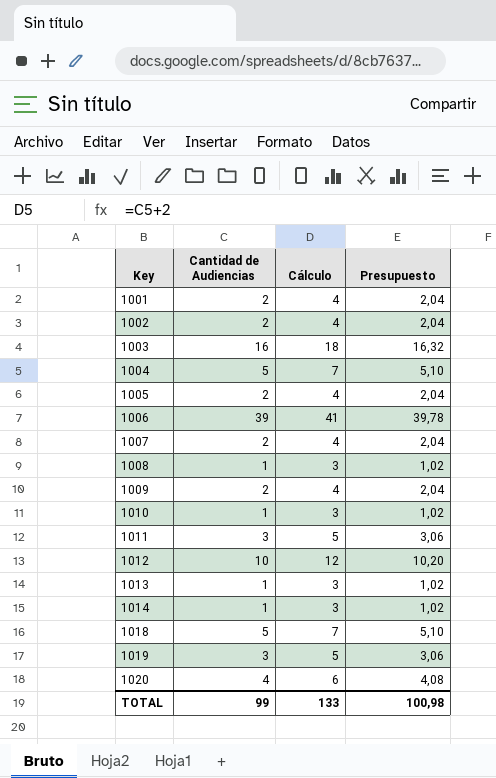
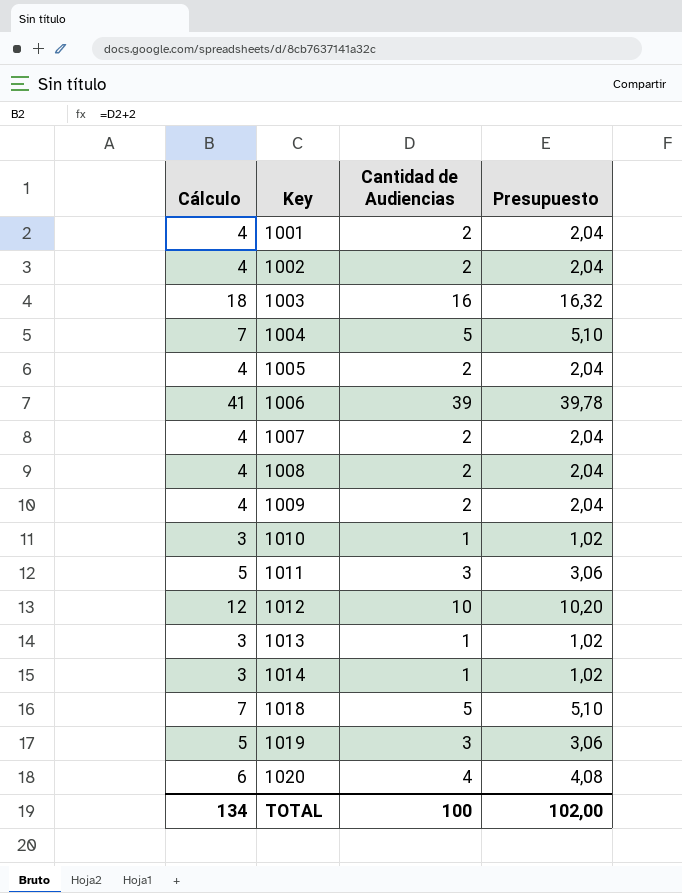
column Cálculo | position: 3 -> 1
1008 | Cálculo: 3 -> 4
1008 | Cantidad de Audiencias: 1 -> 2
1008 | Presupuesto: 1,02 -> 2,04
TOTAL | Cálculo: 133 -> 134
TOTAL | Cantidad de Audiencias: 99 -> 100
TOTAL | Presupuesto: 100,98 -> 102,00

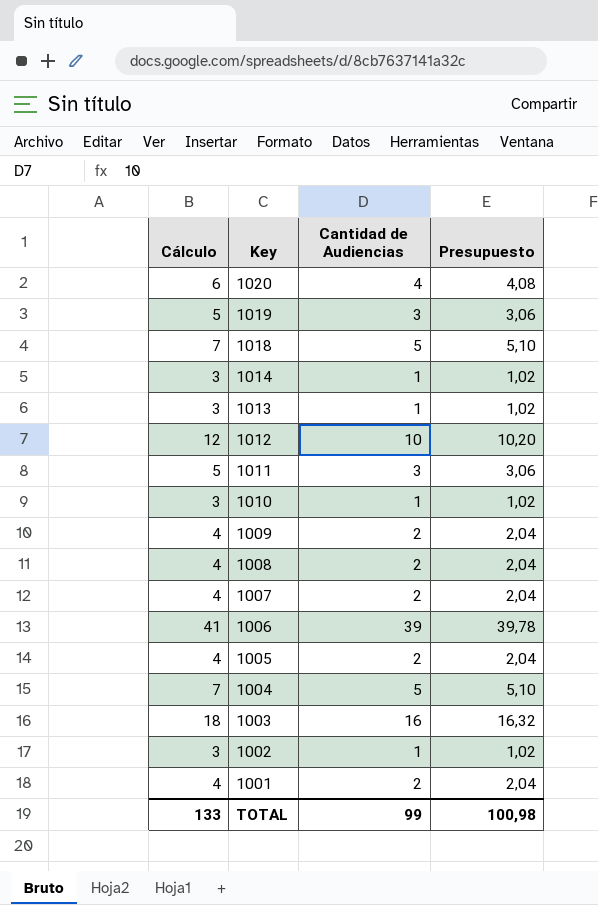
row order: Key ascending -> Key descending
1002 | Cálculo: 4 -> 3
1002 | Cantidad de Audiencias: 2 -> 1
1002 | Presupuesto: 2,04 -> 1,02
TOTAL | Cálculo: 134 -> 133
TOTAL | Cantidad de Audiencias: 100 -> 99
TOTAL | Presupuesto: 102,00 -> 100,98

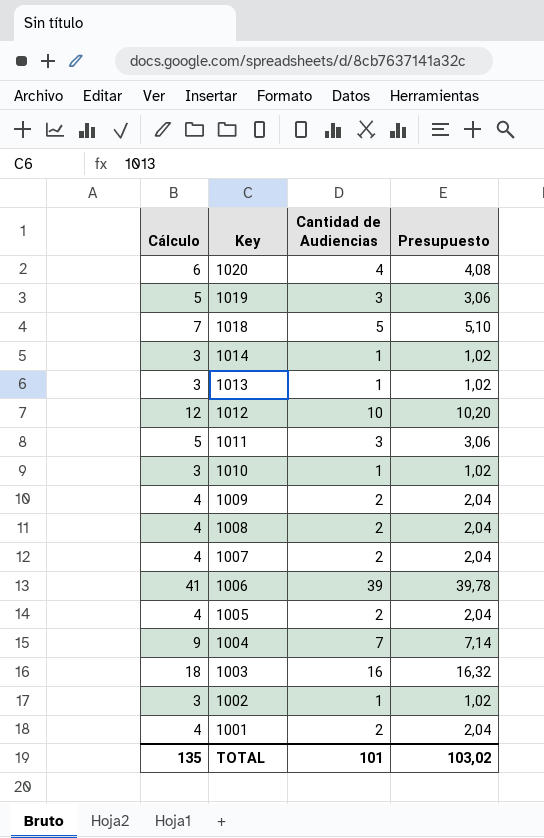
1004 | Cálculo: 7 -> 9
1004 | Cantidad de Audiencias: 5 -> 7
1004 | Presupuesto: 5,10 -> 7,14
TOTAL | Cálculo: 133 -> 135
TOTAL | Cantidad de Audiencias: 99 -> 101
TOTAL | Presupuesto: 100,98 -> 103,02

